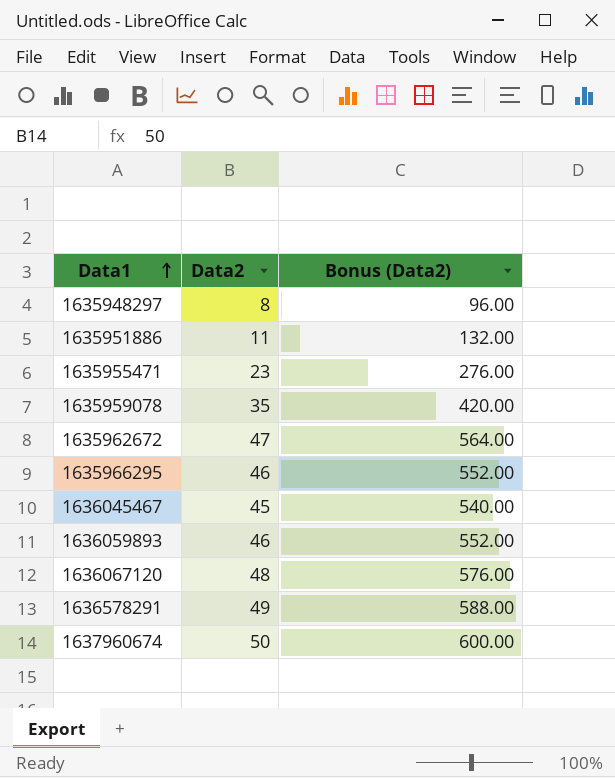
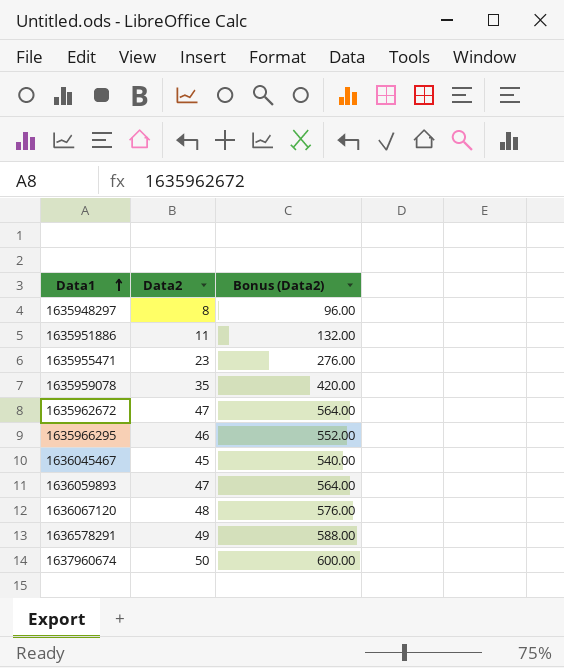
1636059893 | Data2: 46 -> 47
1636059893 | Bonus (Data2): 552.00 -> 564.00

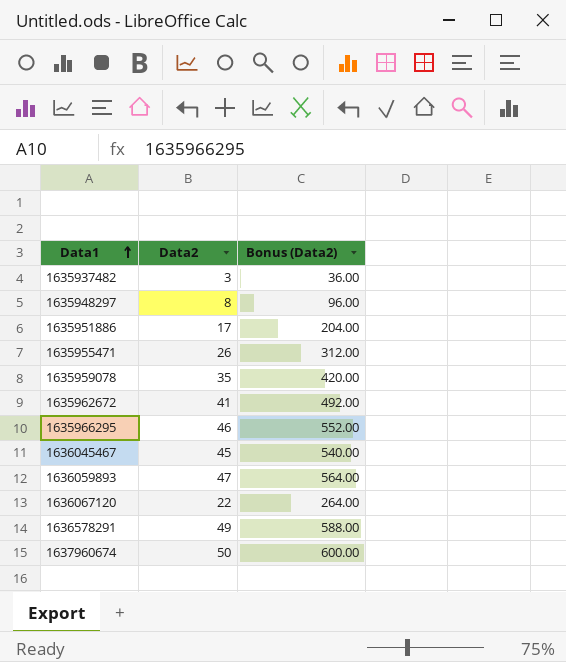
row 1635937482: none -> 3 | 36.00
1635951886 | Data2: 11 -> 17
1635951886 | Bonus (Data2): 132.00 -> 204.00
1635955471 | Data2: 23 -> 26
1635955471 | Bonus (Data2): 276.00 -> 312.00
1635962672 | Data2: 47 -> 41
1635962672 | Bonus (Data2): 564.00 -> 492.00
1636067120 | Data2: 48 -> 22
1636067120 | Bonus (Data2): 576.00 -> 264.00

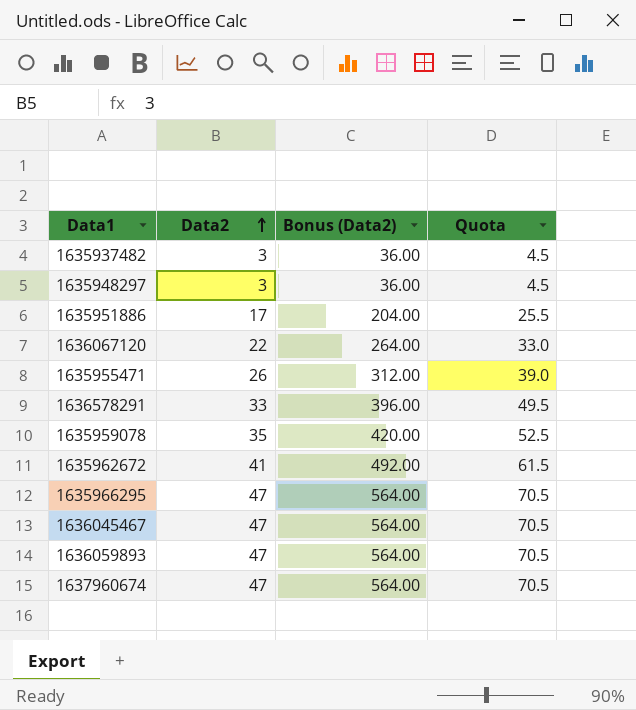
row order: Data1 ascending -> Data2 ascending
column Quota | formula: none -> [Data2] * 1.5
1635948297 | Data2: 8 -> 3
1635948297 | Bonus (Data2): 96.00 -> 36.00
1636578291 | Data2: 49 -> 33
1636578291 | Bonus (Data2): 588.00 -> 396.00
1635966295 | Data2: 46 -> 47
1635966295 | Bonus (Data2): 552.00 -> 564.00
1636045467 | Data2: 45 -> 47
1636045467 | Bonus (Data2): 540.00 -> 564.00
1637960674 | Data2: 50 -> 47
1637960674 | Bonus (Data2): 600.00 -> 564.00

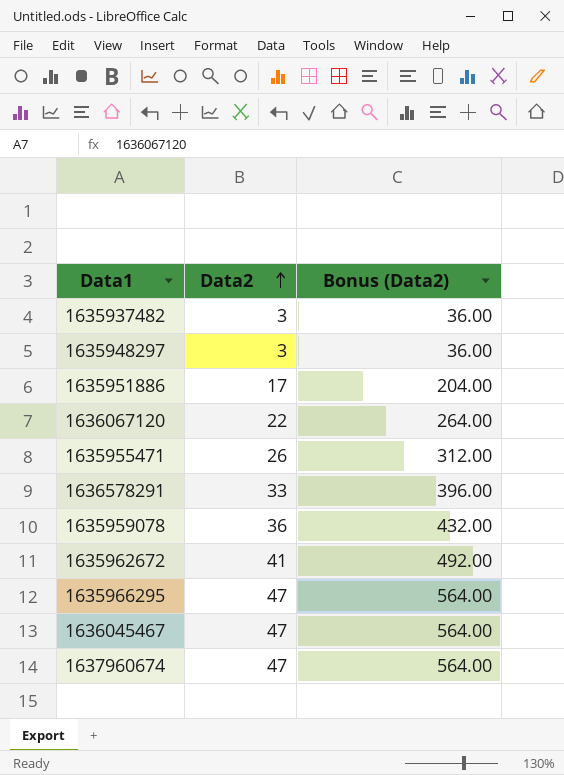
column Quota | formula: [Data2] * 1.5 -> none
row 1636059893: 47 | 564.00 | 70.5 -> none
1635959078 | Data2: 35 -> 36
1635959078 | Bonus (Data2): 420.00 -> 432.00

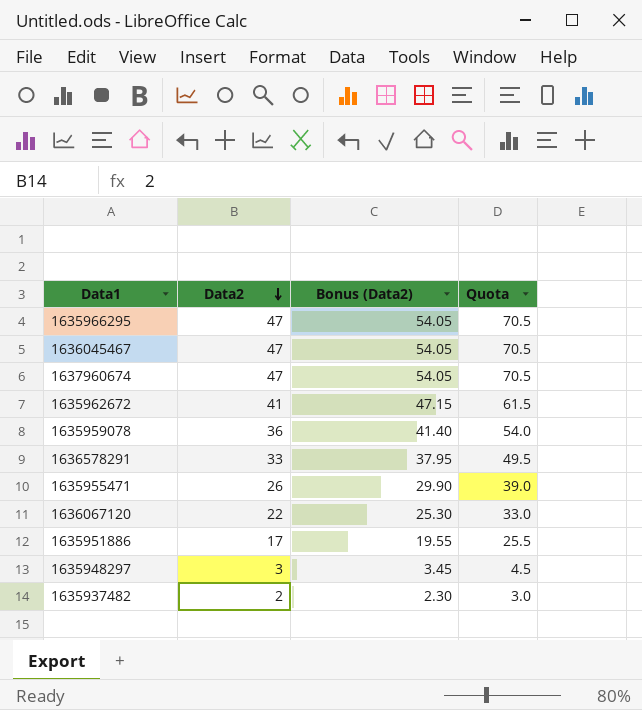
row order: Data2 ascending -> Data2 descending
column Bonus (Data2) | formula: [Data2] * 12 -> [Data2] * 1.15
column Quota | formula: none -> [Data2] * 1.5
1635937482 | Data2: 3 -> 2

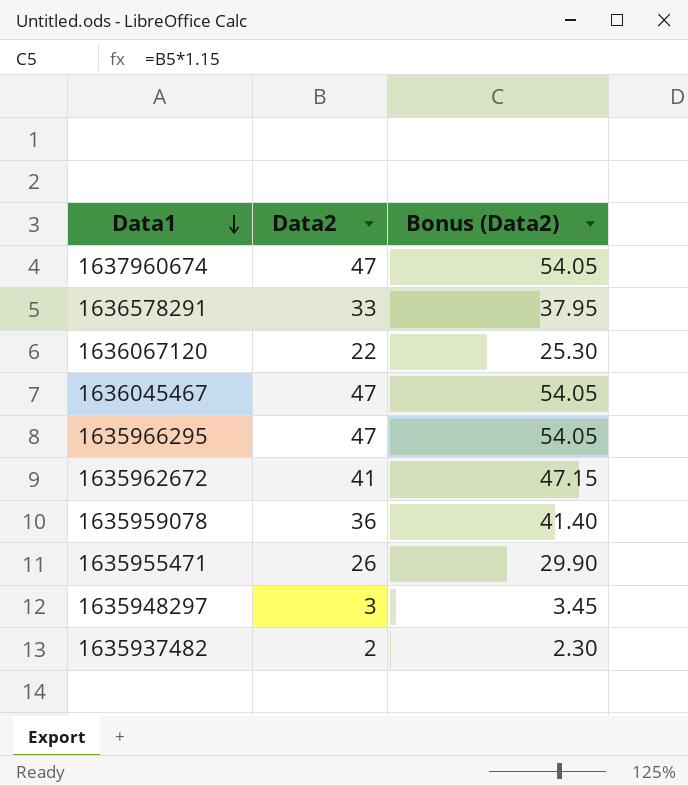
row order: Data2 descending -> Data1 descending
column Quota | formula: [Data2] * 1.5 -> none
row 1635951886: 17 | 19.55 | 25.5 -> none

